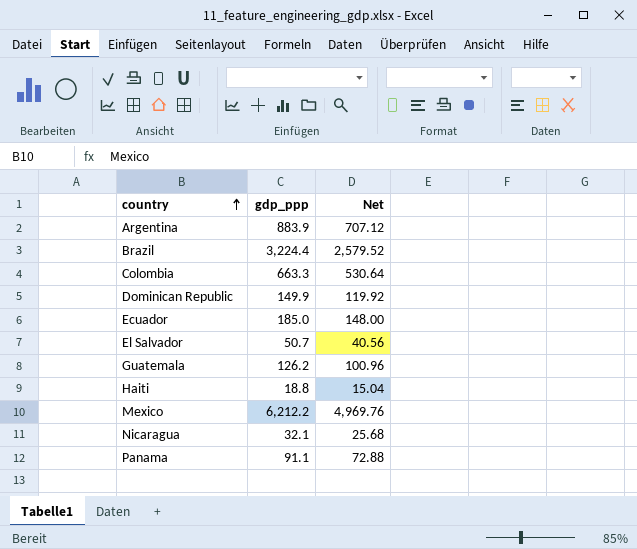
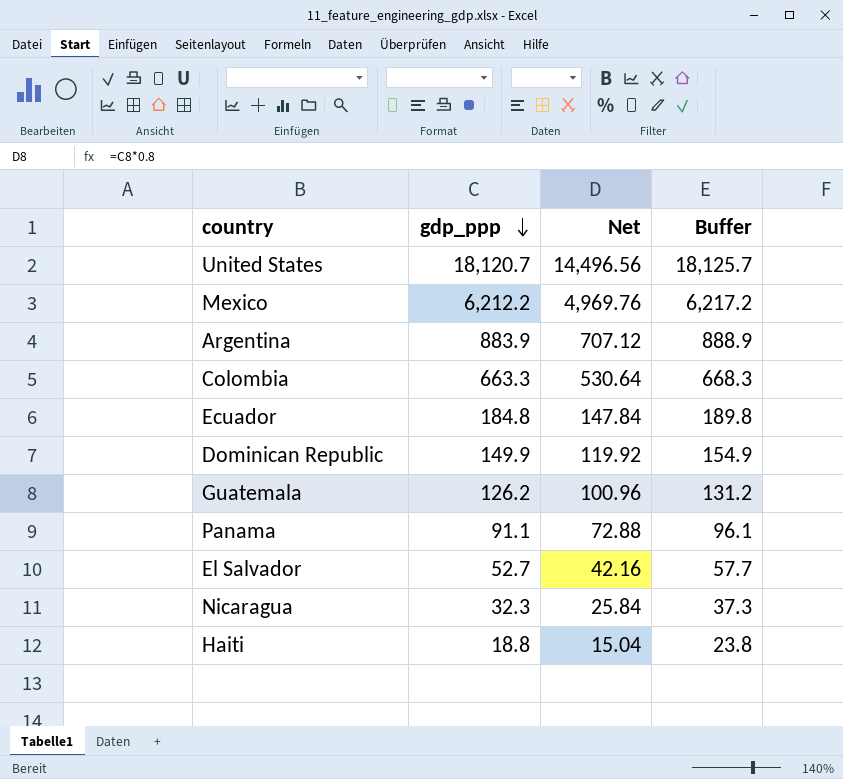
row order: country ascending -> gdp_ppp descending
column Buffer | formula: none -> [gdp_ppp] + 5
row Brazil: 3,224.4 | 2,579.52 -> none
row United States: none -> 18,120.7 | 14,496.56 | 18,125.7
Ecuador | gdp_ppp: 185.0 -> 184.8
Ecuador | Net: 148.00 -> 147.84
El Salvador | gdp_ppp: 50.7 -> 52.7
El Salvador | Net: 40.56 -> 42.16
Nicaragua | gdp_ppp: 32.1 -> 32.3
Nicaragua | Net: 25.68 -> 25.84

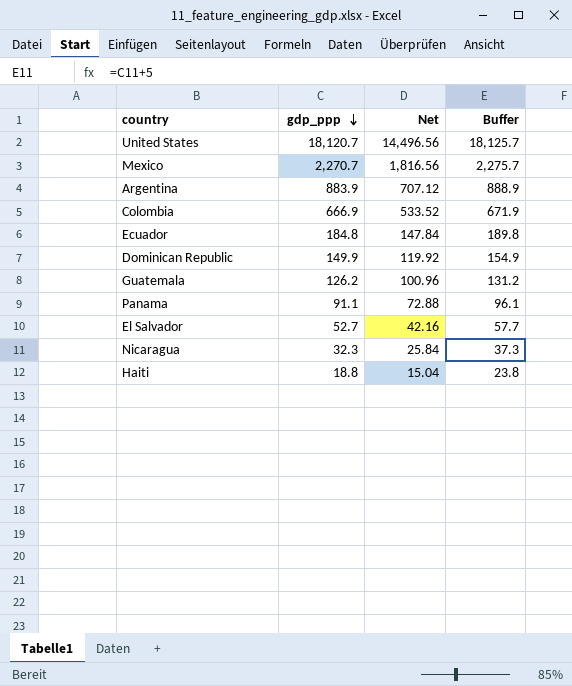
Mexico | gdp_ppp: 6,212.2 -> 2,270.7
Mexico | Net: 4,969.76 -> 1,816.56
Mexico | Buffer: 6,217.2 -> 2,275.7
Colombia | gdp_ppp: 663.3 -> 666.9
Colombia | Net: 530.64 -> 533.52
Colombia | Buffer: 668.3 -> 671.9

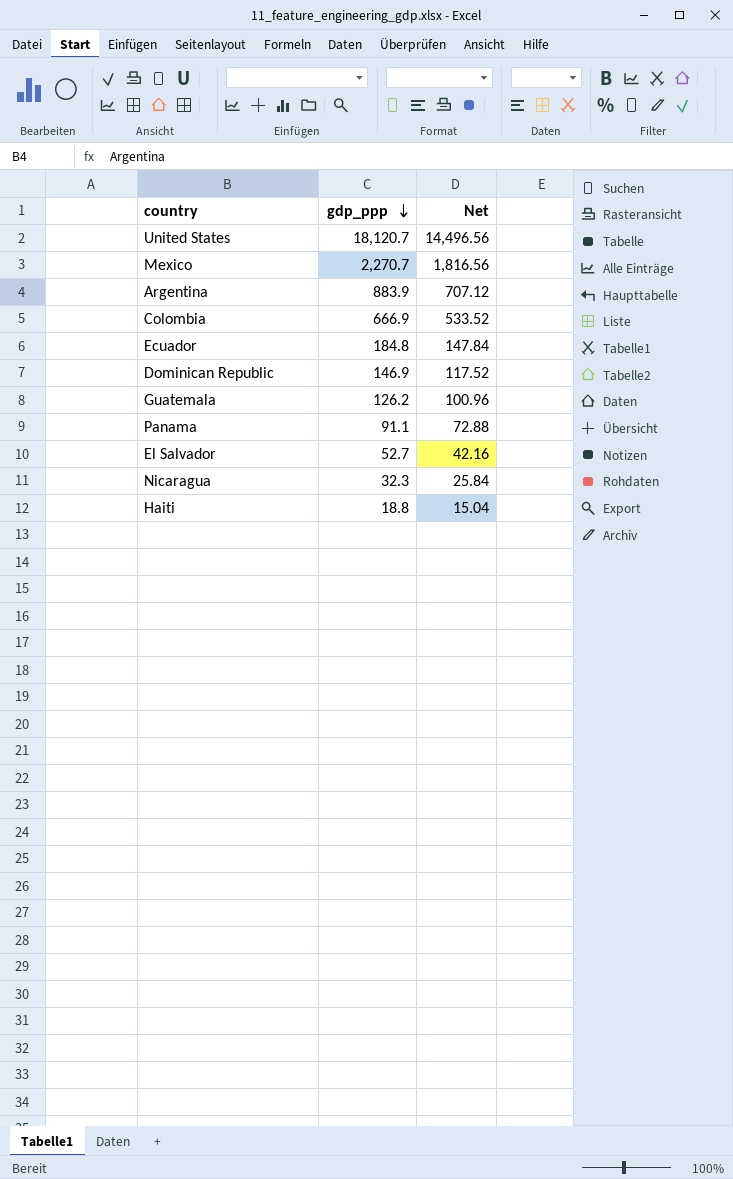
column Buffer | formula: [gdp_ppp] + 5 -> none
Dominican Republic | gdp_ppp: 149.9 -> 146.9
Dominican Republic | Net: 119.92 -> 117.52

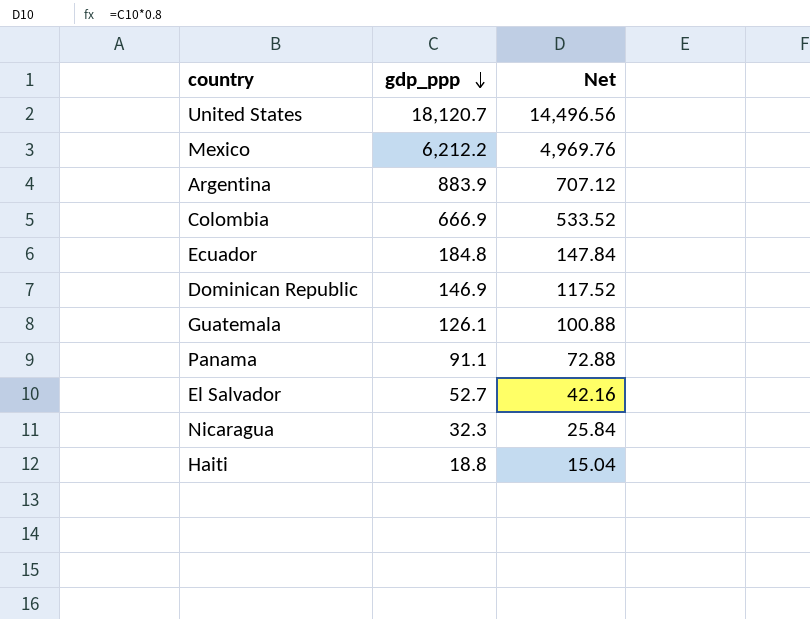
Mexico | gdp_ppp: 2,270.7 -> 6,212.2
Mexico | Net: 1,816.56 -> 4,969.76
Guatemala | gdp_ppp: 126.2 -> 126.1
Guatemala | Net: 100.96 -> 100.88

